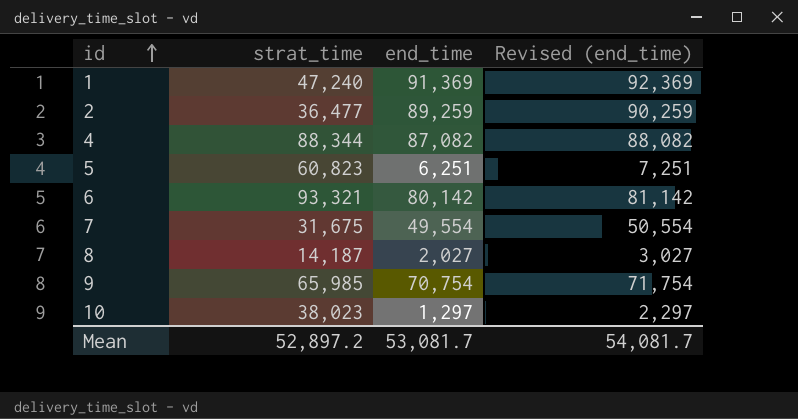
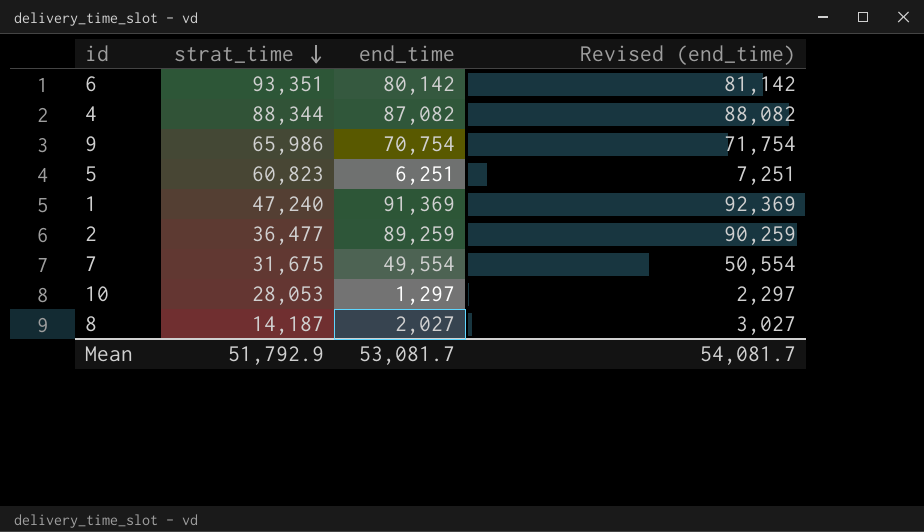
row order: id ascending -> strat_time descending
6 | strat_time: 93,321 -> 93,351
9 | strat_time: 65,985 -> 65,986
10 | strat_time: 38,023 -> 28,053
Mean | strat_time: 52,897.2 -> 51,792.9

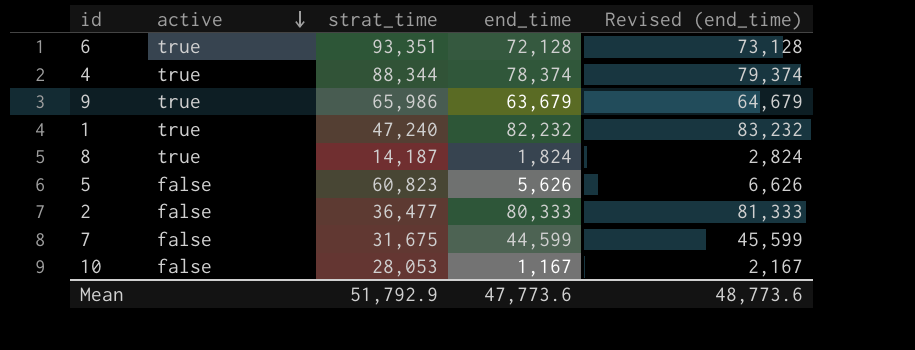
row order: strat_time descending -> active descending
column active | position: none -> 2
6 | end_time: 80,142 -> 72,128
6 | Revised (end_time): 81,142 -> 73,128
4 | end_time: 87,082 -> 78,374
4 | Revised (end_time): 88,082 -> 79,374
9 | end_time: 70,754 -> 63,679
9 | Revised (end_time): 71,754 -> 64,679
1 | end_time: 91,369 -> 82,232
1 | Revised (end_time): 92,369 -> 83,232
8 | end_time: 2,027 -> 1,824
8 | Revised (end_time): 3,027 -> 2,824
5 | end_time: 6,251 -> 5,626
5 | Revised (end_time): 7,251 -> 6,626
2 | end_time: 89,259 -> 80,333
2 | Revised (end_time): 90,259 -> 81,333
7 | end_time: 49,554 -> 44,599
7 | Revised (end_time): 50,554 -> 45,599
10 | end_time: 1,297 -> 1,167
10 | Revised (end_time): 2,297 -> 2,167
Mean | end_time: 53,081.7 -> 47,773.6
Mean | Revised (end_time): 54,081.7 -> 48,773.6

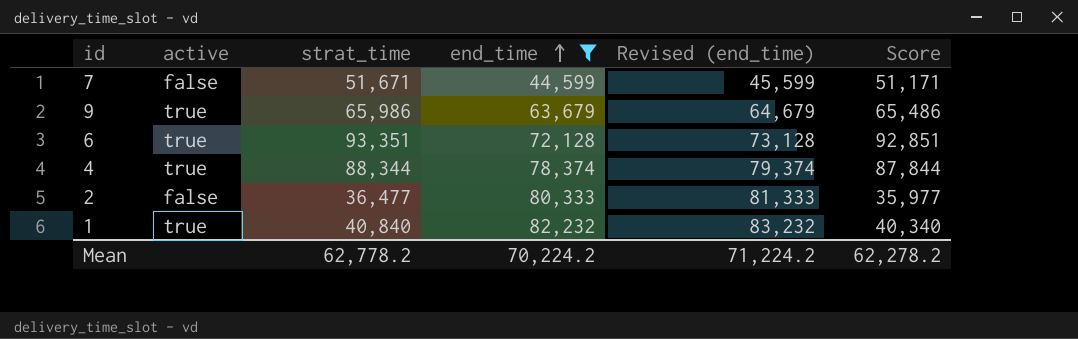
filter: none -> end_time >= 44,599
row order: active descending -> end_time ascending
column Score | formula: none -> [strat_time] - 500
7 | strat_time: 31,675 -> 51,671
1 | strat_time: 47,240 -> 40,840
Mean | strat_time: 51,792.9 -> 62,778.2
Mean | end_time: 47,773.6 -> 70,224.2
Mean | Revised (end_time): 48,773.6 -> 71,224.2

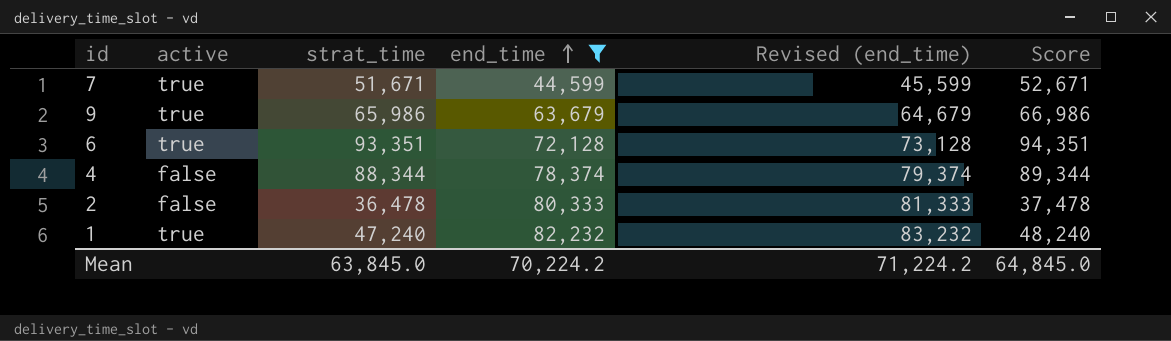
column Score | formula: [strat_time] - 500 -> [strat_time] + 1000
7 | active: false -> true
4 | active: true -> false
2 | strat_time: 36,477 -> 36,478
1 | strat_time: 40,840 -> 47,240
Mean | strat_time: 62,778.2 -> 63,845.0
Mean | Score: 62,278.2 -> 64,845.0

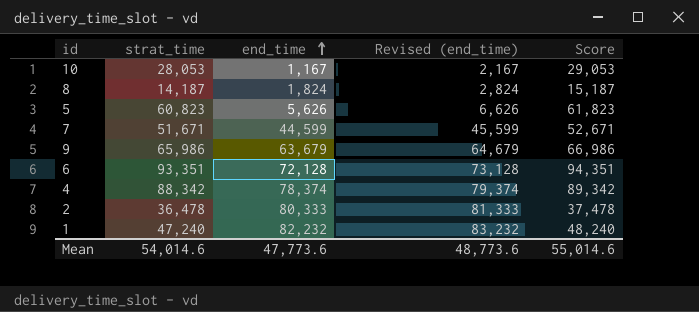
filter: end_time >= 44,599 -> none
column active | position: 2 -> none
4 | strat_time: 88,344 -> 88,342
4 | Score: 89,344 -> 89,342
Mean | strat_time: 63,845.0 -> 54,014.6
Mean | end_time: 70,224.2 -> 47,773.6
Mean | Revised (end_time): 71,224.2 -> 48,773.6
Mean | Score: 64,845.0 -> 55,014.6

